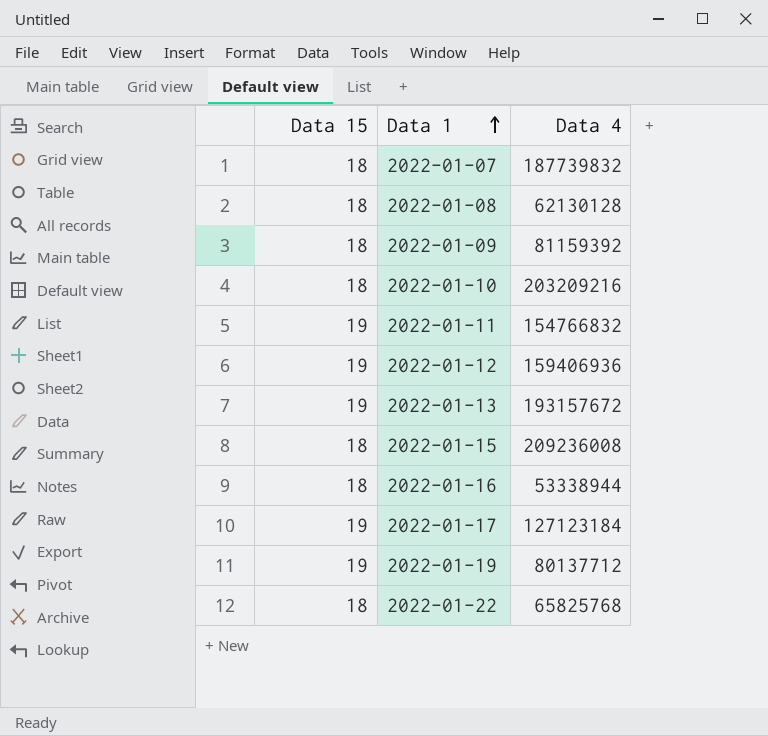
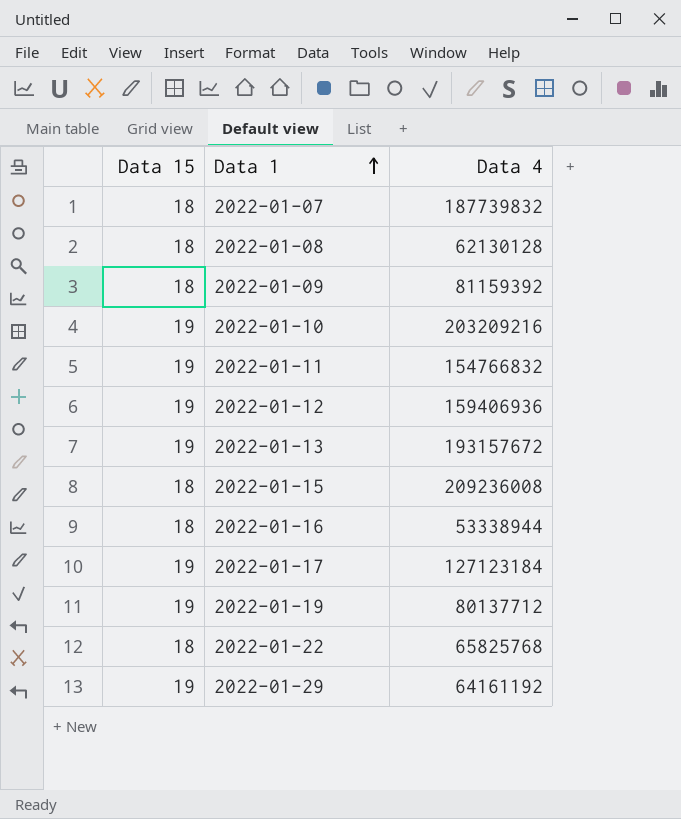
2022-01-10 | Data 15: 18 -> 19
row 2022-01-29: none -> 19 | 64161192

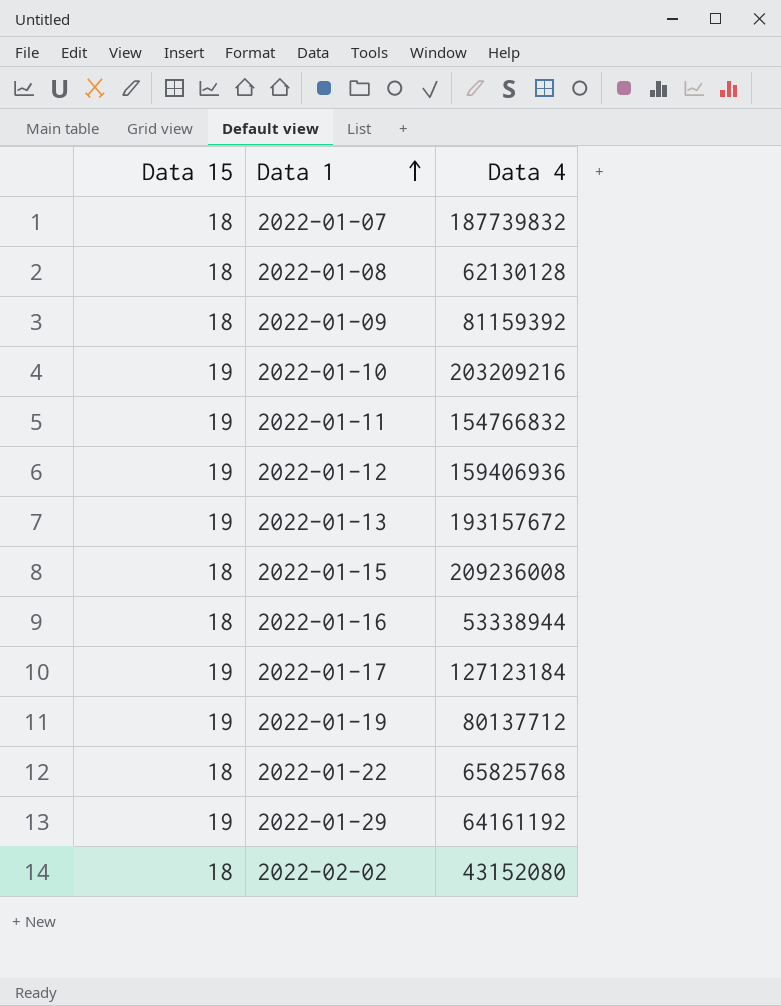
row 2022-02-02: none -> 18 | 43152080

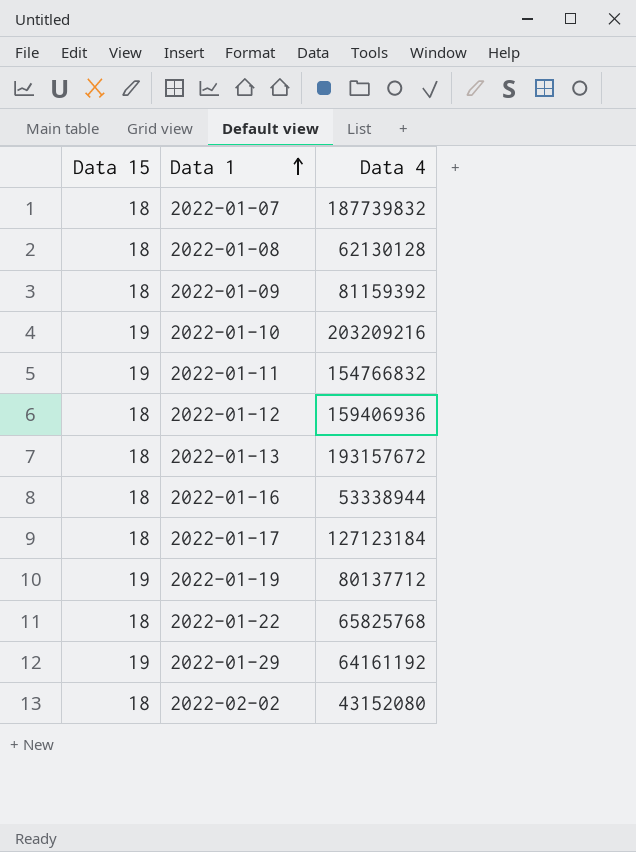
row 2022-01-15: 18 | 209236008 -> none
2022-01-12 | Data 15: 19 -> 18
2022-01-13 | Data 15: 19 -> 18
2022-01-17 | Data 15: 19 -> 18

